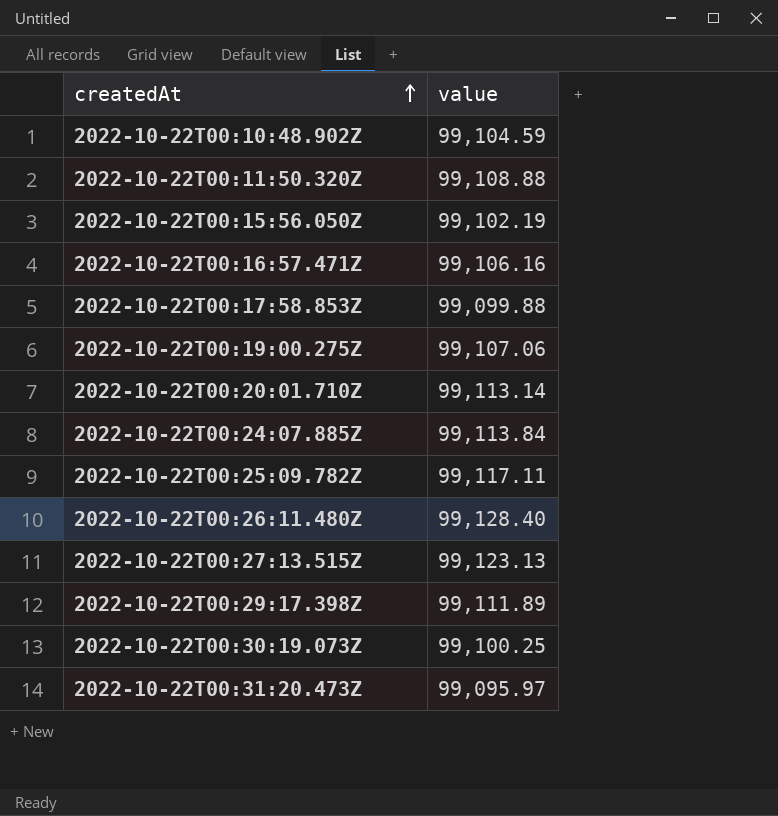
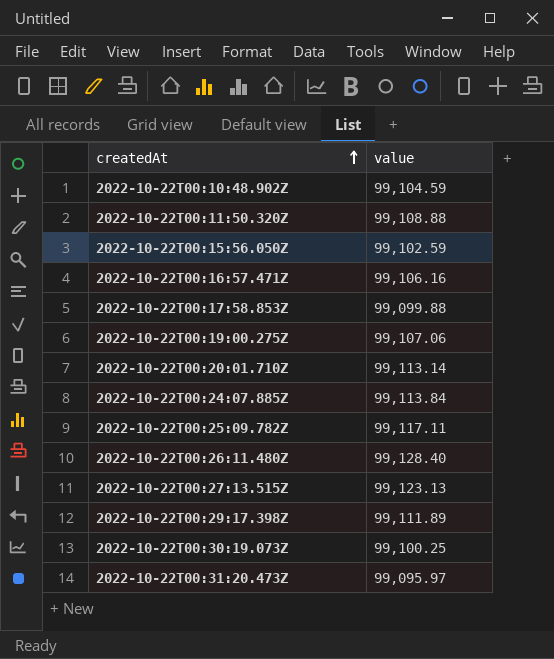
2022-10-22T00:15:56.050Z | value: 99,102.19 -> 99,102.59

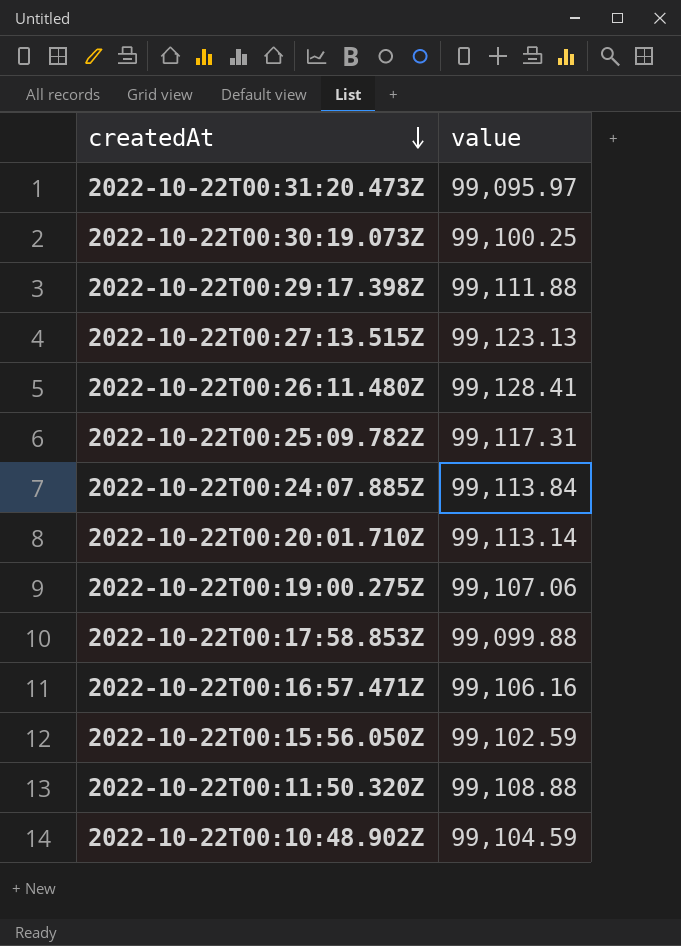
row order: createdAt ascending -> createdAt descending
2022-10-22T00:29:17.398Z | value: 99,111.89 -> 99,111.88
2022-10-22T00:26:11.480Z | value: 99,128.40 -> 99,128.41
2022-10-22T00:25:09.782Z | value: 99,117.11 -> 99,117.31

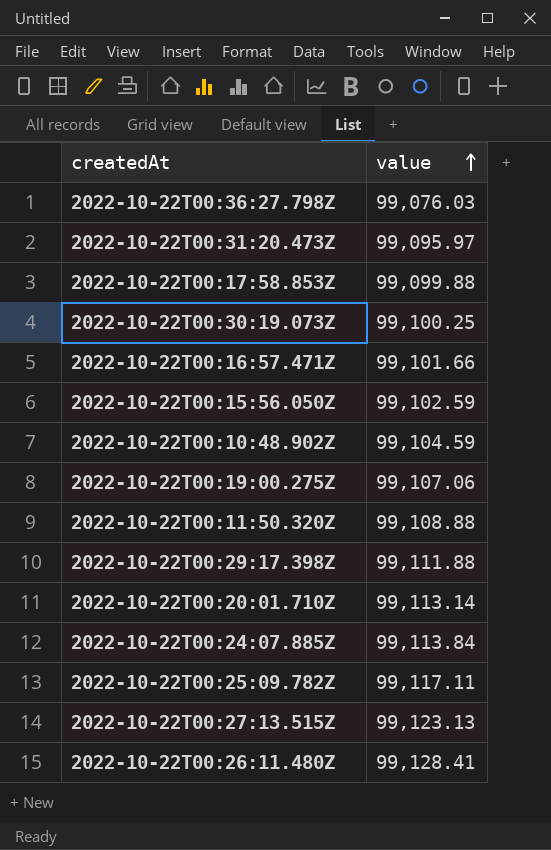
row order: createdAt descending -> value ascending
row 2022-10-22T00:36:27.798Z: none -> 99,076.03
2022-10-22T00:16:57.471Z | value: 99,106.16 -> 99,101.66
2022-10-22T00:25:09.782Z | value: 99,117.31 -> 99,117.11

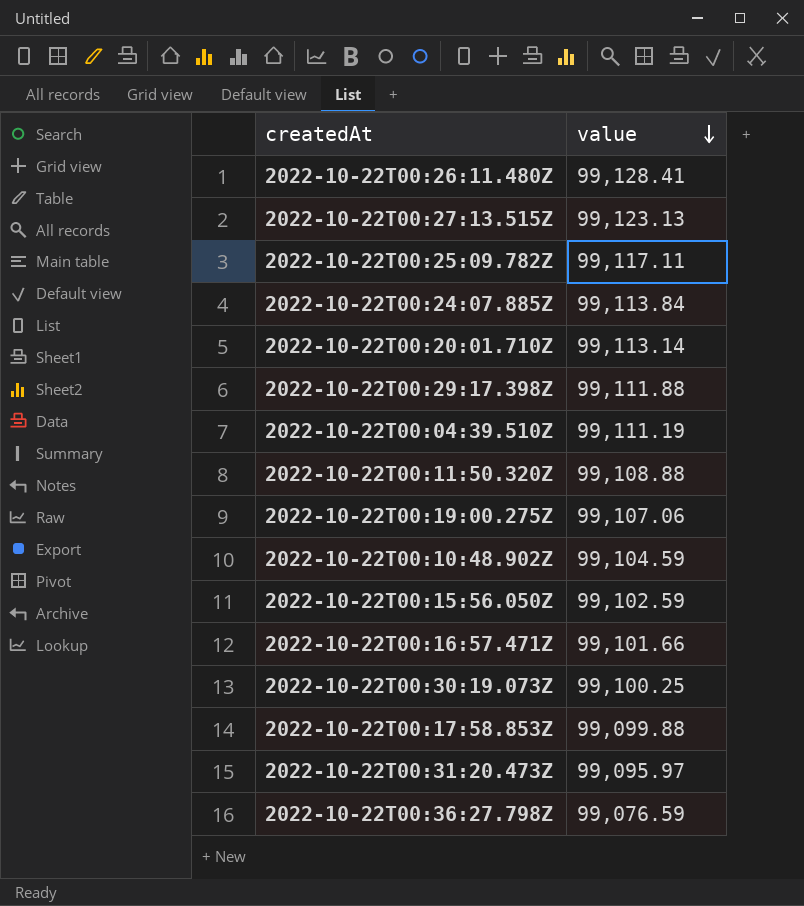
row order: value ascending -> value descending
row 2022-10-22T00:04:39.510Z: none -> 99,111.19
2022-10-22T00:36:27.798Z | value: 99,076.03 -> 99,076.59

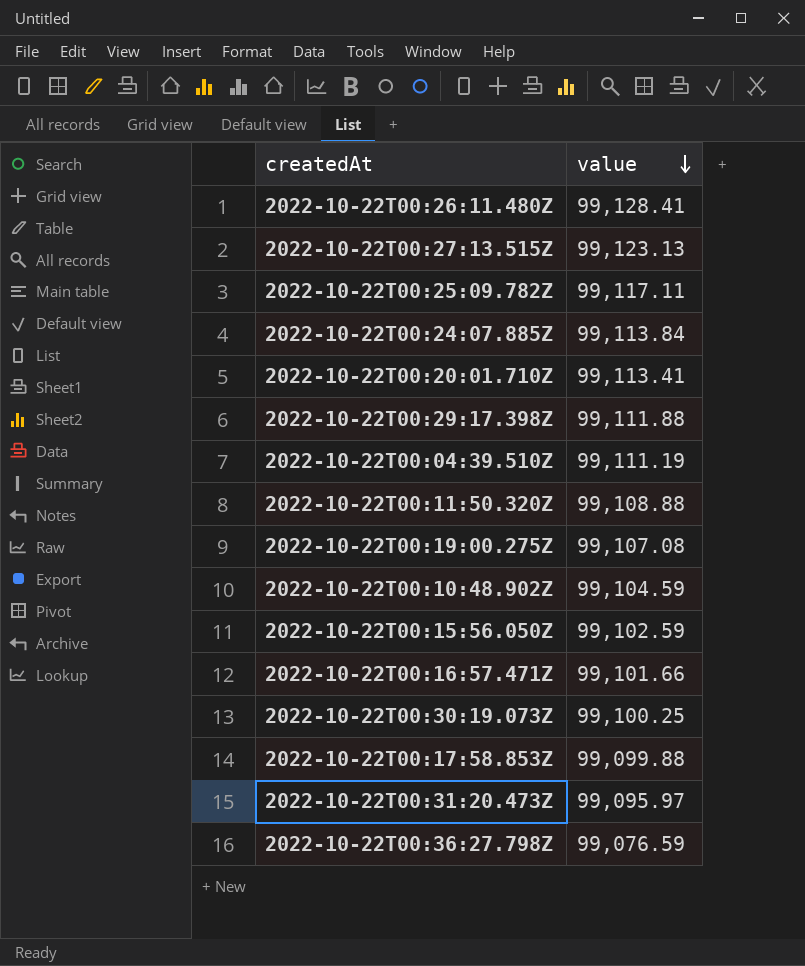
2022-10-22T00:20:01.710Z | value: 99,113.14 -> 99,113.41
2022-10-22T00:19:00.275Z | value: 99,107.06 -> 99,107.08

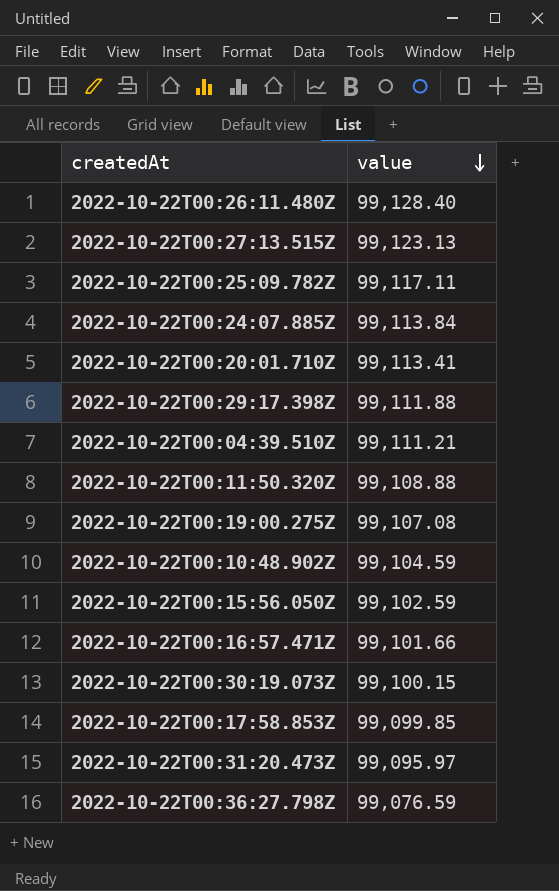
2022-10-22T00:26:11.480Z | value: 99,128.41 -> 99,128.40
2022-10-22T00:04:39.510Z | value: 99,111.19 -> 99,111.21
2022-10-22T00:30:19.073Z | value: 99,100.25 -> 99,100.15
2022-10-22T00:17:58.853Z | value: 99,099.88 -> 99,099.85

